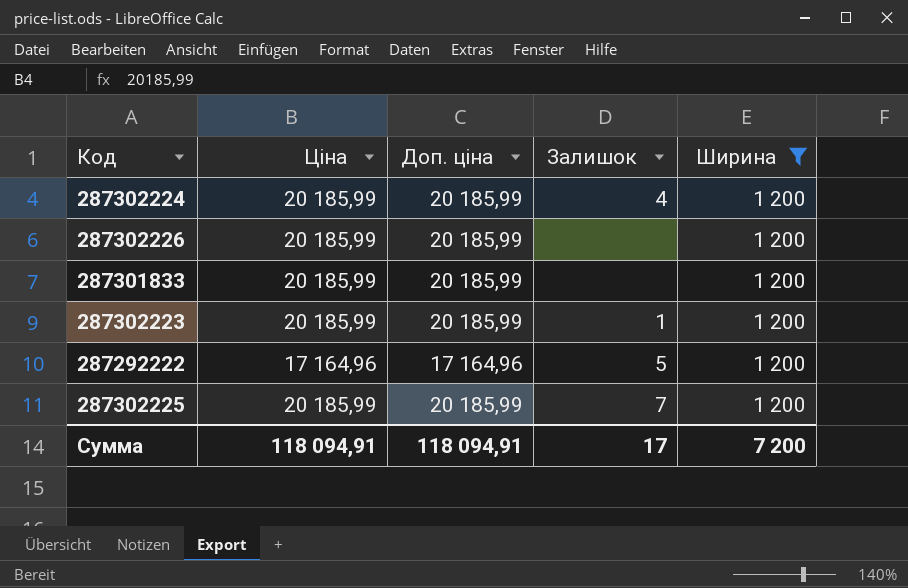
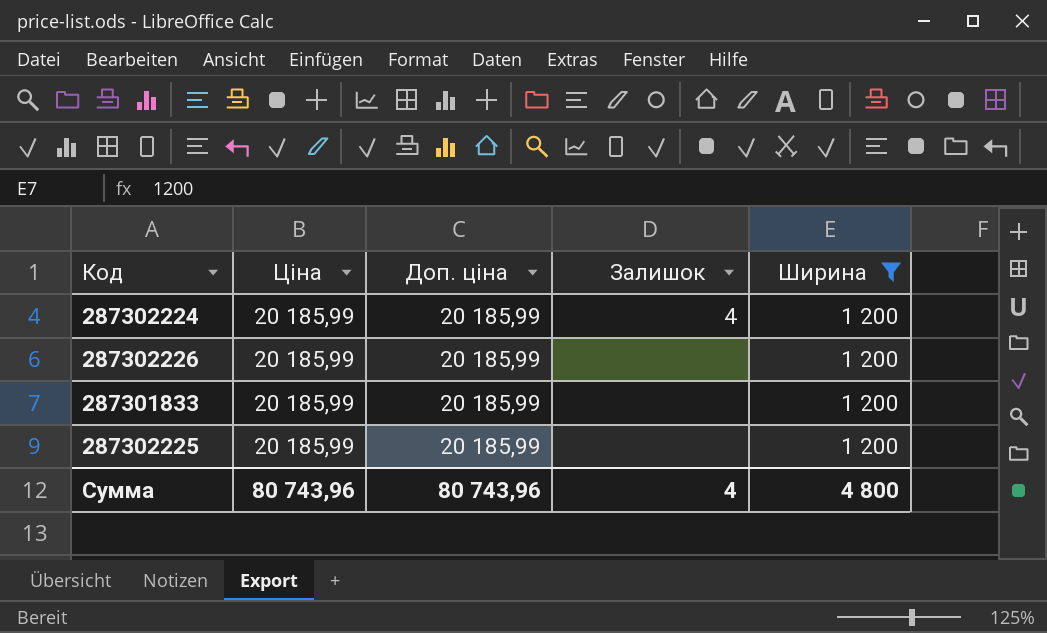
row 287302223: 20 185,99 | 20 185,99 | 1 | 1 200 -> none
row 287292222: 17 164,96 | 17 164,96 | 5 | 1 200 -> none
287302225 | Залишок: 7 -> none
Сумма | Ціна: 118 094,91 -> 80 743,96
Сумма | Доп. ціна: 118 094,91 -> 80 743,96
Сумма | Залишок: 17 -> 4
Сумма | Ширина: 7 200 -> 4 800

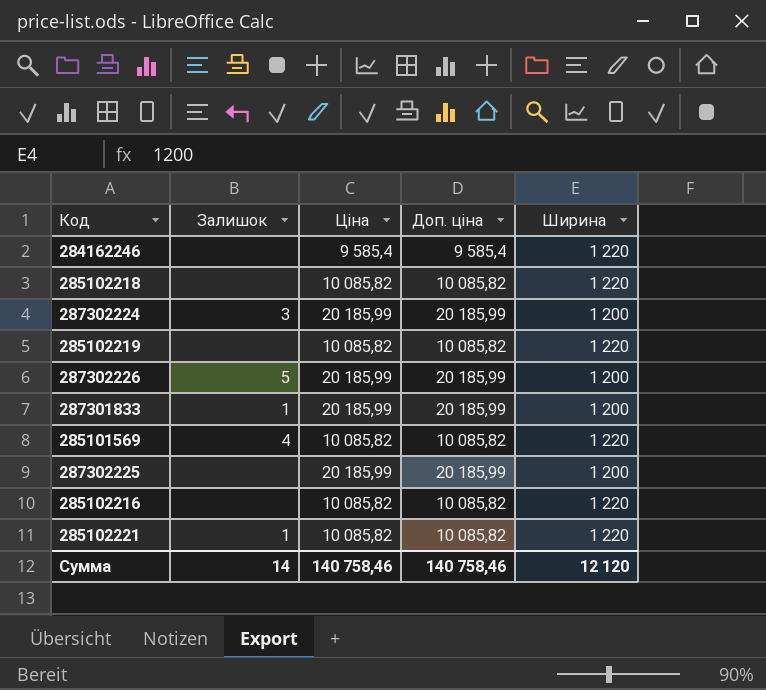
filter: Ширина = 1 200 -> none
column Залишок | position: 4 -> 2
287302224 | Залишок: 4 -> 3
287302226 | Залишок: none -> 5
287301833 | Залишок: none -> 1
Сумма | Залишок: 4 -> 14
Сумма | Ціна: 80 743,96 -> 140 758,46
Сумма | Доп. ціна: 80 743,96 -> 140 758,46
Сумма | Ширина: 4 800 -> 12 120

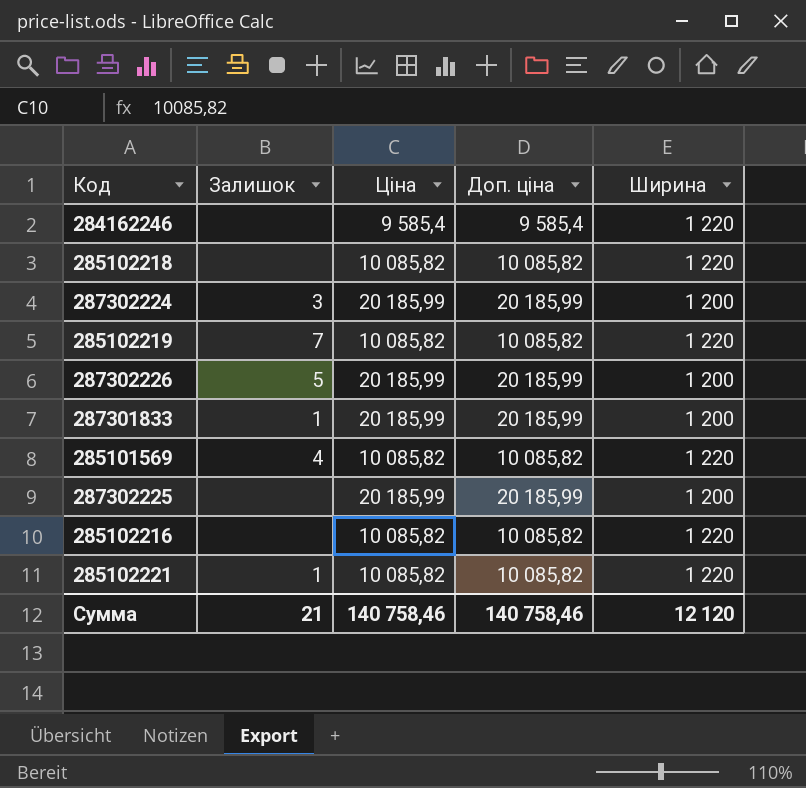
285102219 | Залишок: none -> 7
Сумма | Залишок: 14 -> 21

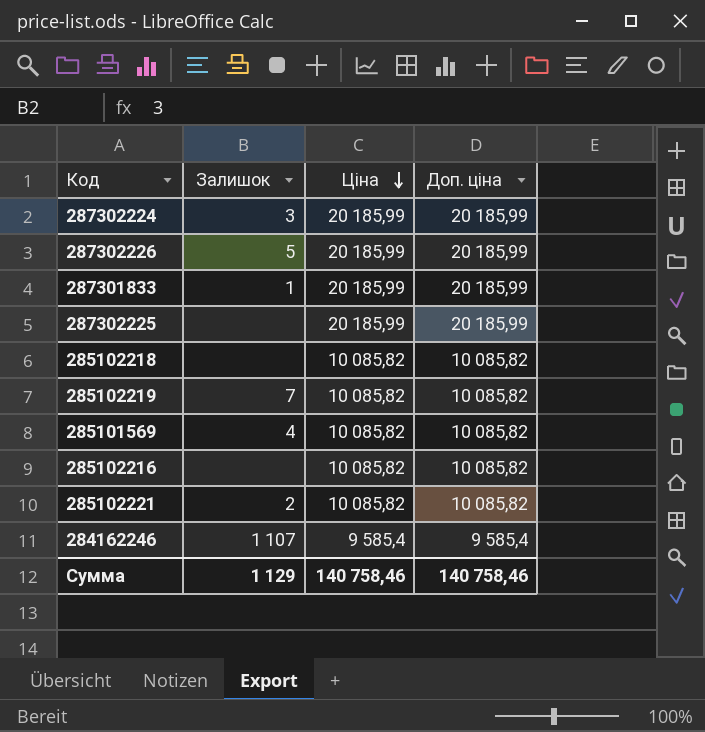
row order: none -> Ціна descending
column Ширина | position: 5 -> none
285102221 | Залишок: 1 -> 2
284162246 | Залишок: none -> 1 107
Сумма | Залишок: 21 -> 1 129

